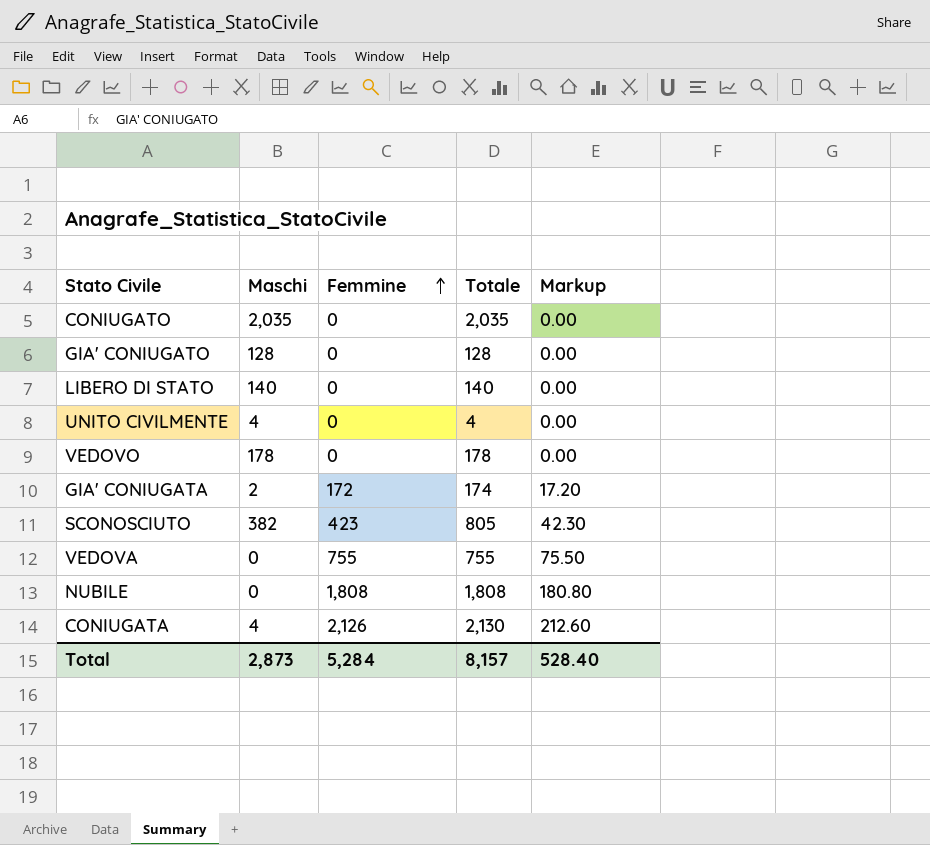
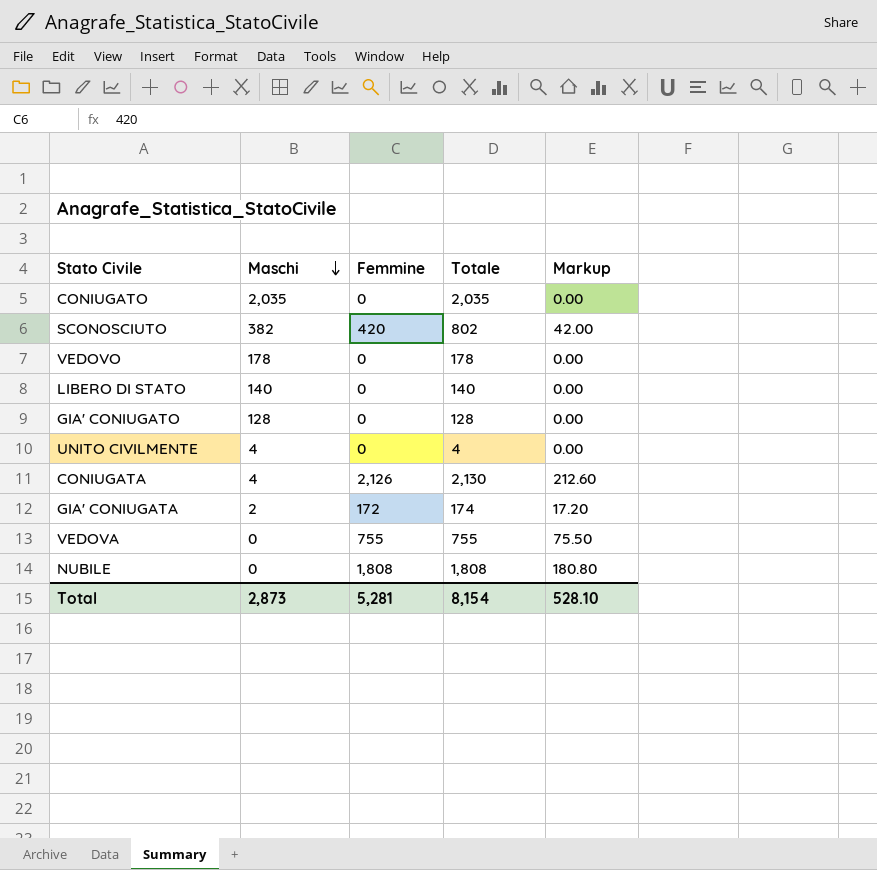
row order: Femmine ascending -> Maschi descending
SCONOSCIUTO | Femmine: 423 -> 420
SCONOSCIUTO | Totale: 805 -> 802
SCONOSCIUTO | Markup: 42.30 -> 42.00
Total | Femmine: 5,284 -> 5,281
Total | Totale: 8,157 -> 8,154
Total | Markup: 528.40 -> 528.10

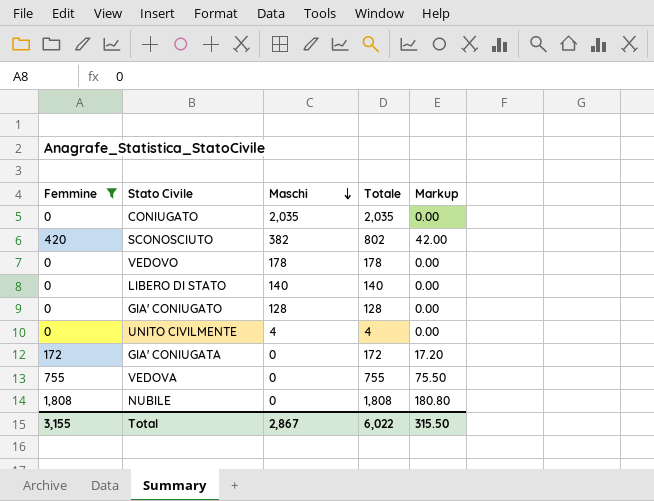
filter: none -> Femmine != 2,126
column Femmine | position: 3 -> 1
GIA' CONIUGATA | Maschi: 2 -> 0
GIA' CONIUGATA | Totale: 174 -> 172
Total | Femmine: 5,281 -> 3,155
Total | Maschi: 2,873 -> 2,867
Total | Totale: 8,154 -> 6,022
Total | Markup: 528.10 -> 315.50

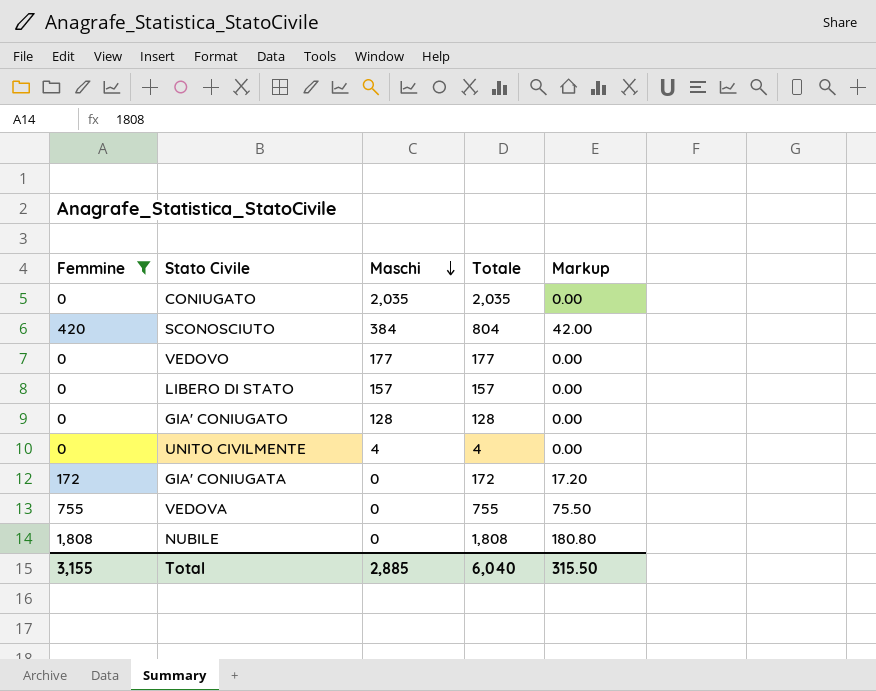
SCONOSCIUTO | Maschi: 382 -> 384
SCONOSCIUTO | Totale: 802 -> 804
VEDOVO | Maschi: 178 -> 177
VEDOVO | Totale: 178 -> 177
LIBERO DI STATO | Maschi: 140 -> 157
LIBERO DI STATO | Totale: 140 -> 157
Total | Maschi: 2,867 -> 2,885
Total | Totale: 6,022 -> 6,040

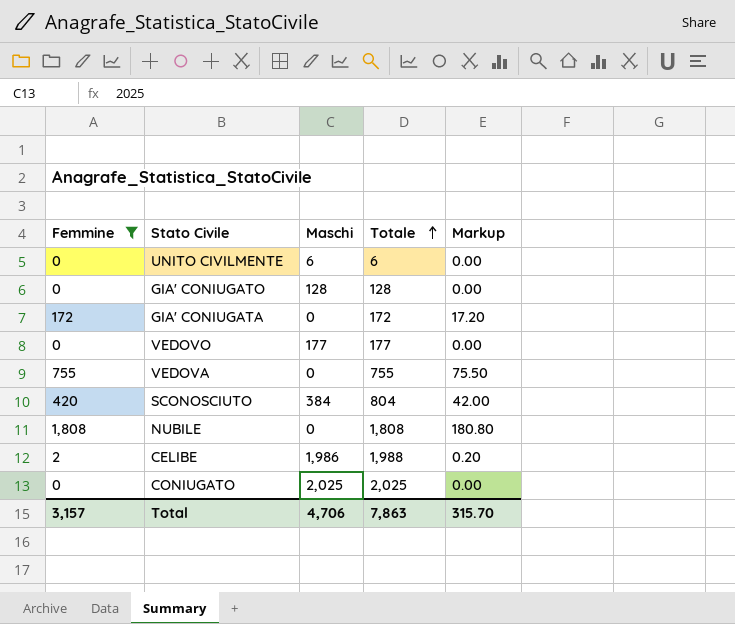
row order: Maschi descending -> Totale ascending
row LIBERO DI STATO: 0 | 157 | 157 | 0.00 -> none
UNITO CIVILMENTE | Maschi: 4 -> 6
UNITO CIVILMENTE | Totale: 4 -> 6
row CELIBE: none -> 2 | 1,986 | 1,988 | 0.20
CONIUGATO | Maschi: 2,035 -> 2,025
CONIUGATO | Totale: 2,035 -> 2,025
Total | Femmine: 3,155 -> 3,157
Total | Maschi: 2,885 -> 4,706
Total | Totale: 6,040 -> 7,863
Total | Markup: 315.50 -> 315.70

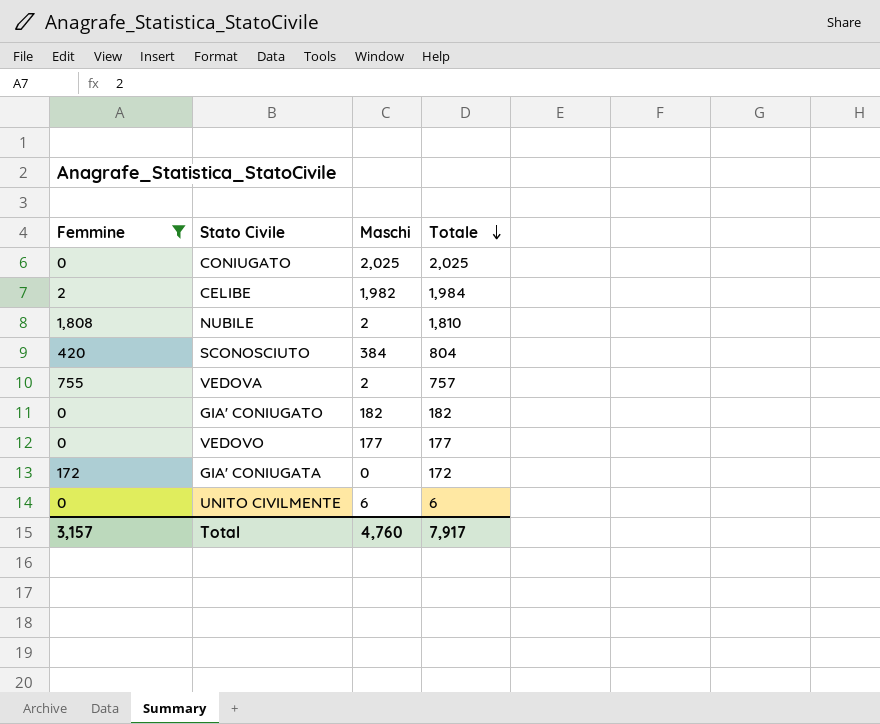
row order: Totale ascending -> Totale descending
column Markup | formula: [Femmine] * 0.1 -> none
CELIBE | Maschi: 1,986 -> 1,982
CELIBE | Totale: 1,988 -> 1,984
NUBILE | Maschi: 0 -> 2
NUBILE | Totale: 1,808 -> 1,810
VEDOVA | Maschi: 0 -> 2
VEDOVA | Totale: 755 -> 757
GIA' CONIUGATO | Maschi: 128 -> 182
GIA' CONIUGATO | Totale: 128 -> 182
Total | Maschi: 4,706 -> 4,760
Total | Totale: 7,863 -> 7,917

